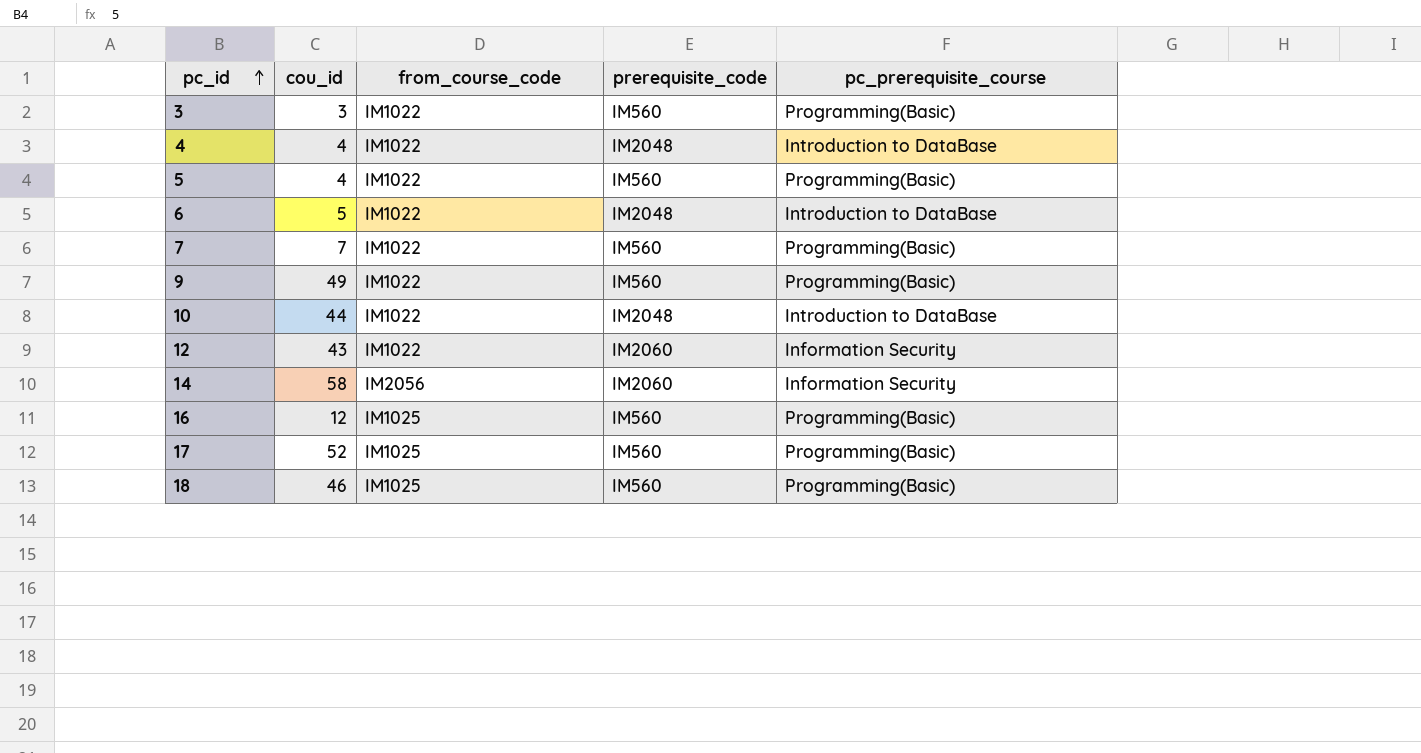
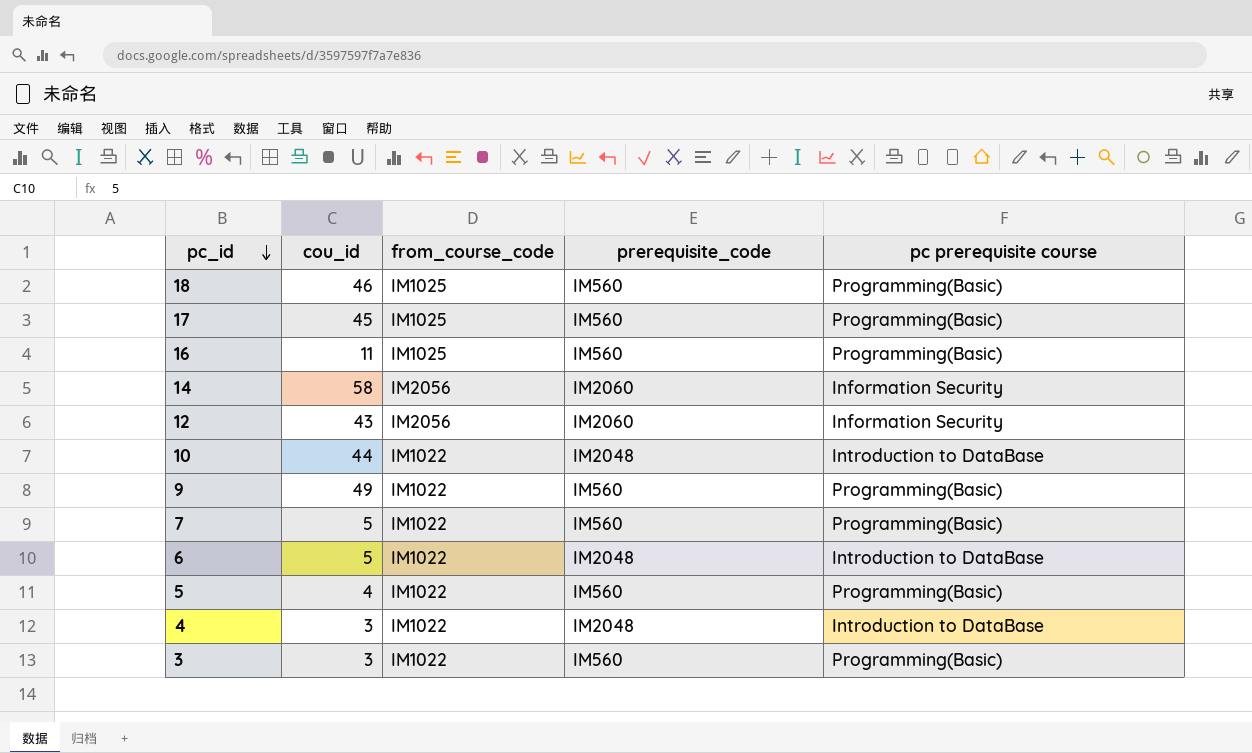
row order: pc_id ascending -> pc_id descending
column name: pc_prerequisite_course -> pc prerequisite course
17 | cou_id: 52 -> 45
16 | cou_id: 12 -> 11
12 | from_course_code: IM1022 -> IM2056
7 | cou_id: 7 -> 5
4 | cou_id: 4 -> 3

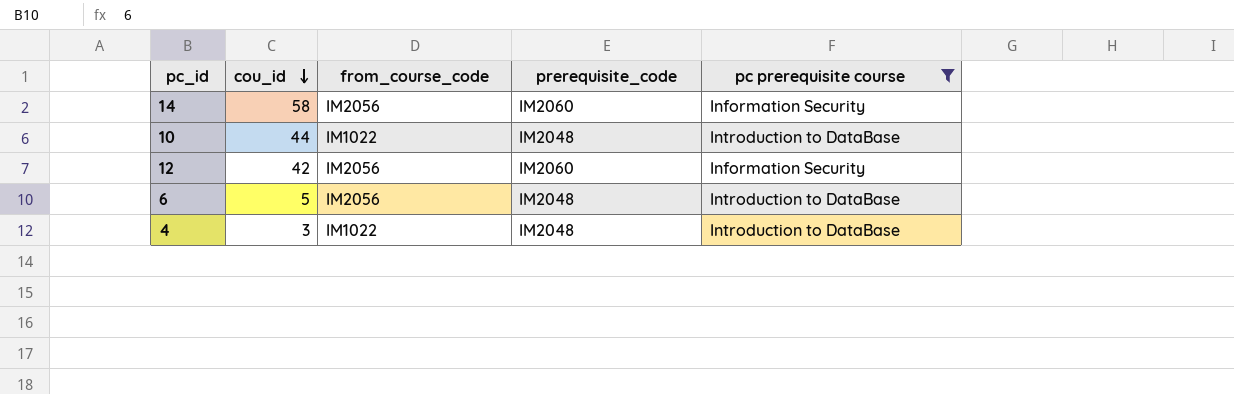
filter: none -> pc prerequisite course != Programming(Basic)
row order: pc_id descending -> cou_id descending
12 | cou_id: 43 -> 42
6 | from_course_code: IM1022 -> IM2056

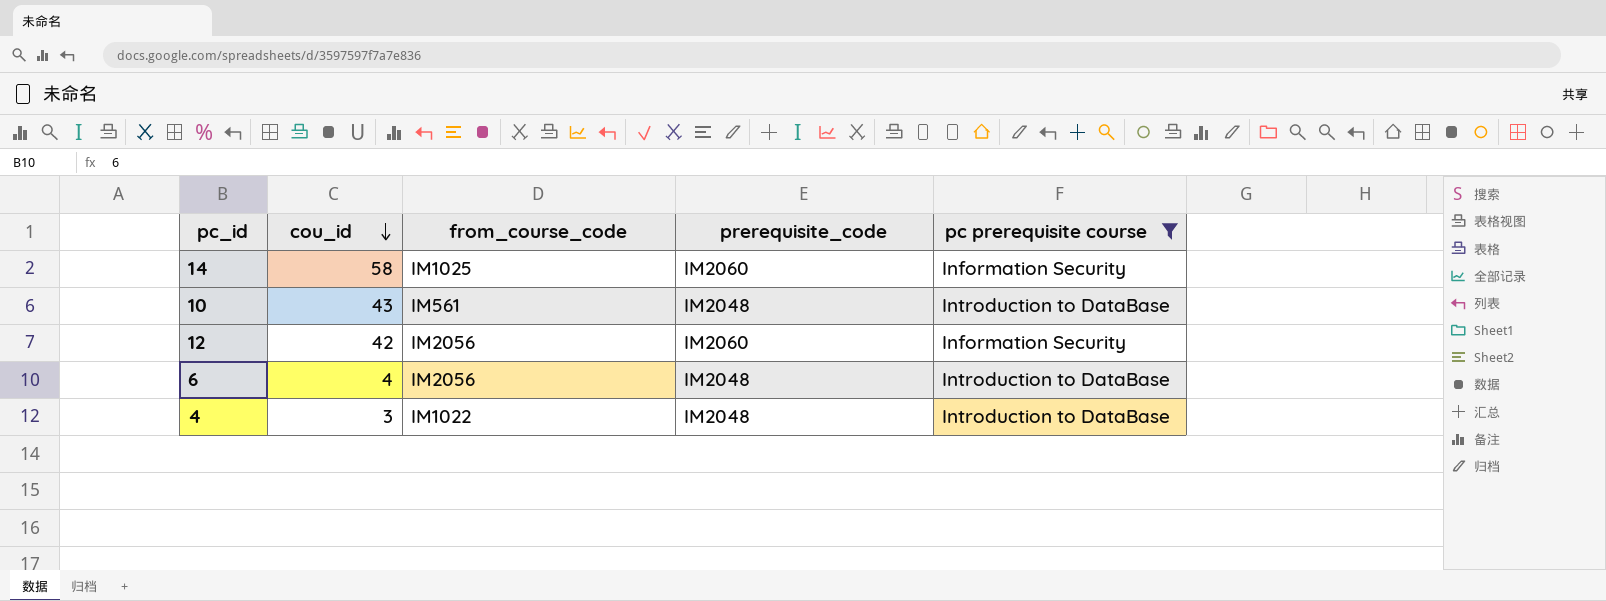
14 | from_course_code: IM2056 -> IM1025
10 | cou_id: 44 -> 43
10 | from_course_code: IM1022 -> IM561
6 | cou_id: 5 -> 4

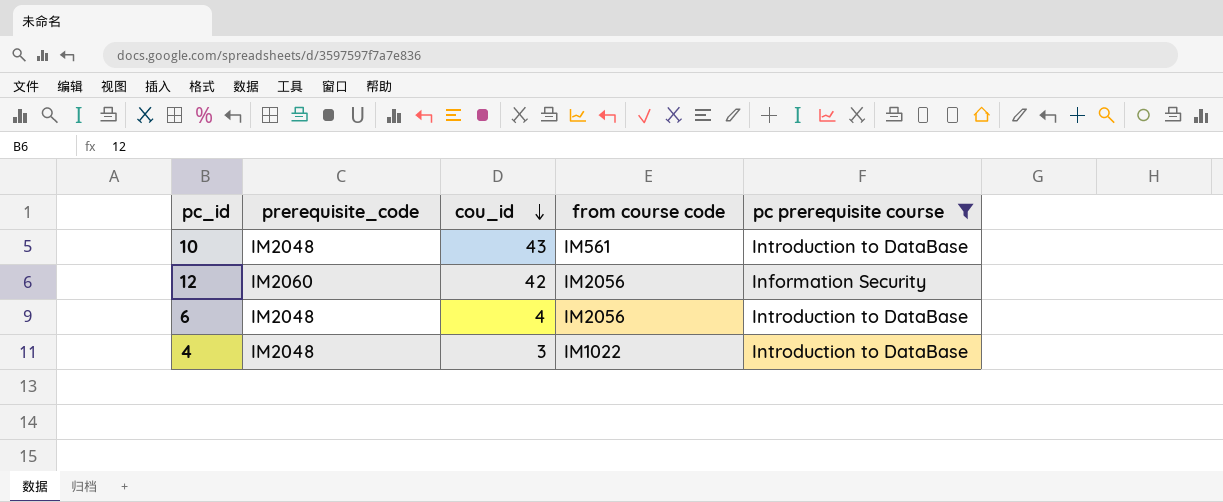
column prerequisite_code | position: 4 -> 2
column name: from_course_code -> from course code
row 14: 58 | IM1025 | IM2060 | Information Security -> none

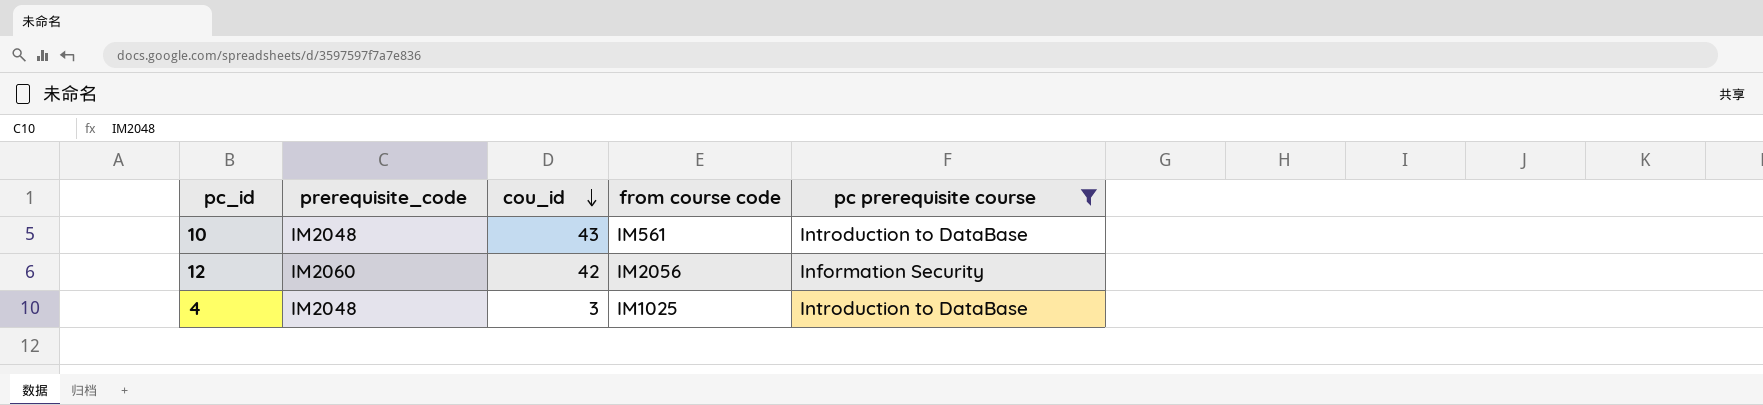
row 6: IM2048 | 4 | IM2056 | Introduction to DataBase -> none
4 | from course code: IM1022 -> IM1025

